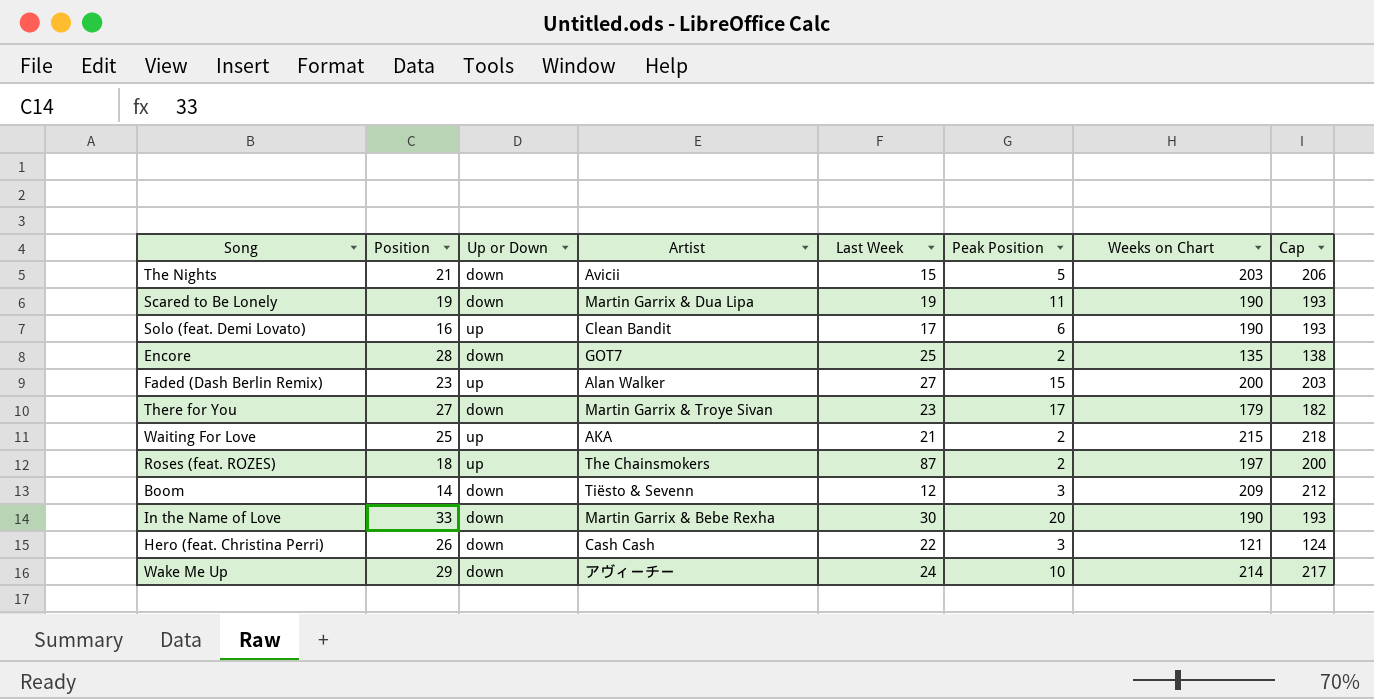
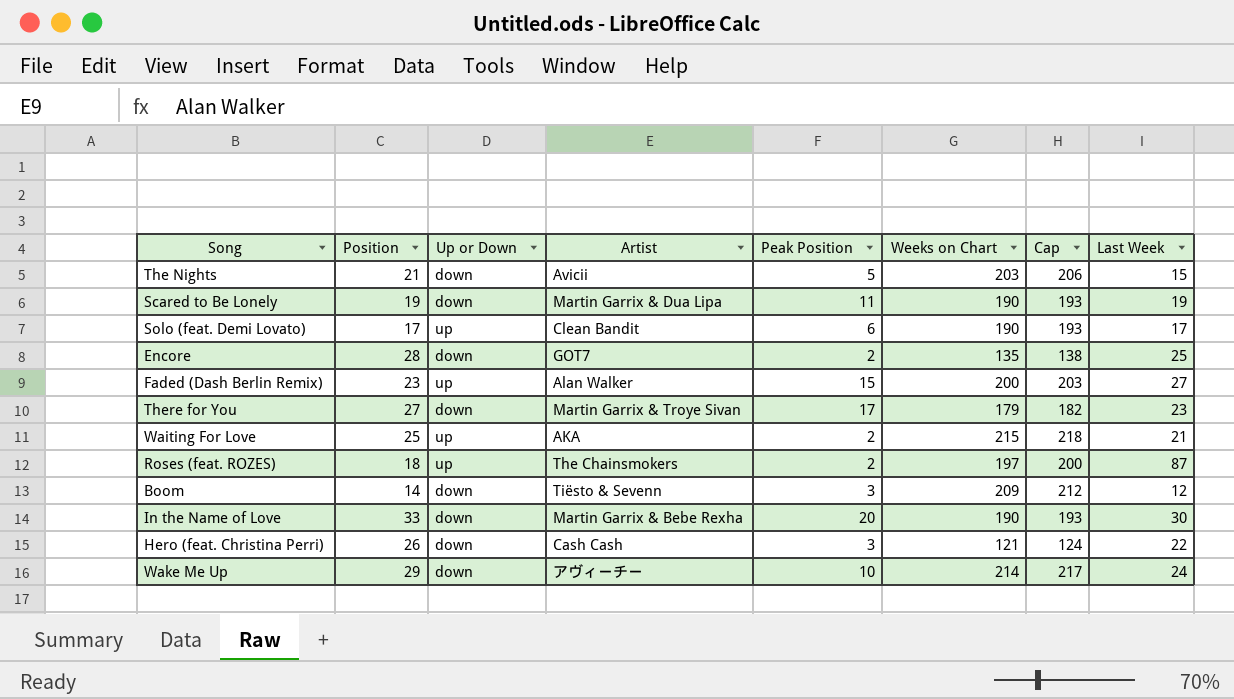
column Last Week | position: 5 -> 8
Solo (feat. Demi Lovato) | Position: 16 -> 17

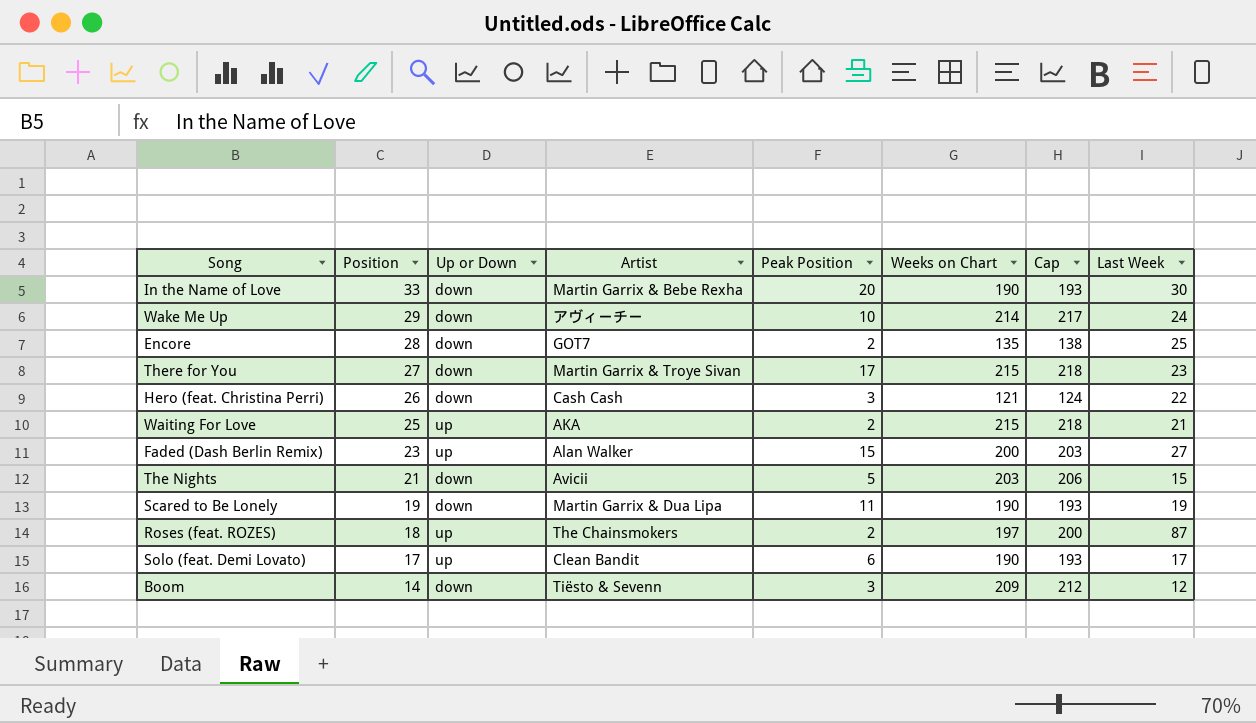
row order: none -> Position descending
There for You | Weeks on Chart: 179 -> 215
There for You | Cap: 182 -> 218

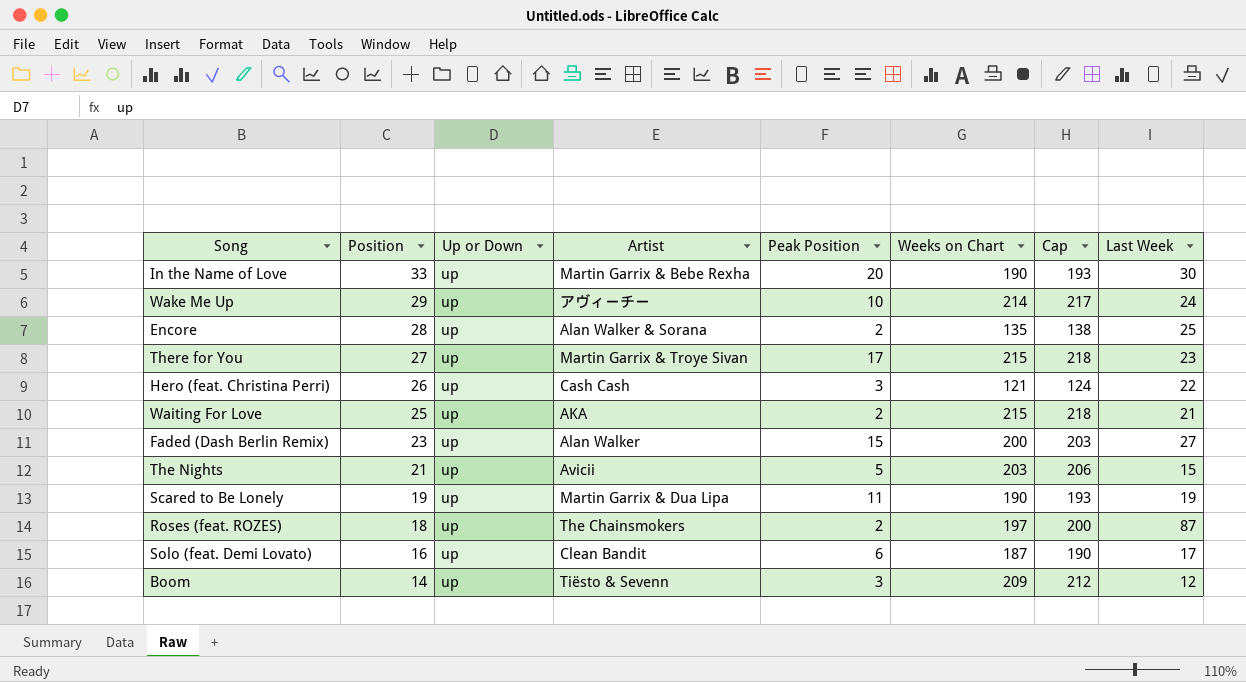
In the Name of Love | Up or Down: down -> up
Wake Me Up | Up or Down: down -> up
Encore | Up or Down: down -> up
Encore | Artist: GOT7 -> Alan Walker & Sorana
There for You | Up or Down: down -> up
Hero (feat. Christina Perri) | Up or Down: down -> up
The Nights | Up or Down: down -> up
Scared to Be Lonely | Up or Down: down -> up
Solo (feat. Demi Lovato) | Position: 17 -> 16
Solo (feat. Demi Lovato) | Weeks on Chart: 190 -> 187
Solo (feat. Demi Lovato) | Cap: 193 -> 190
Boom | Up or Down: down -> up

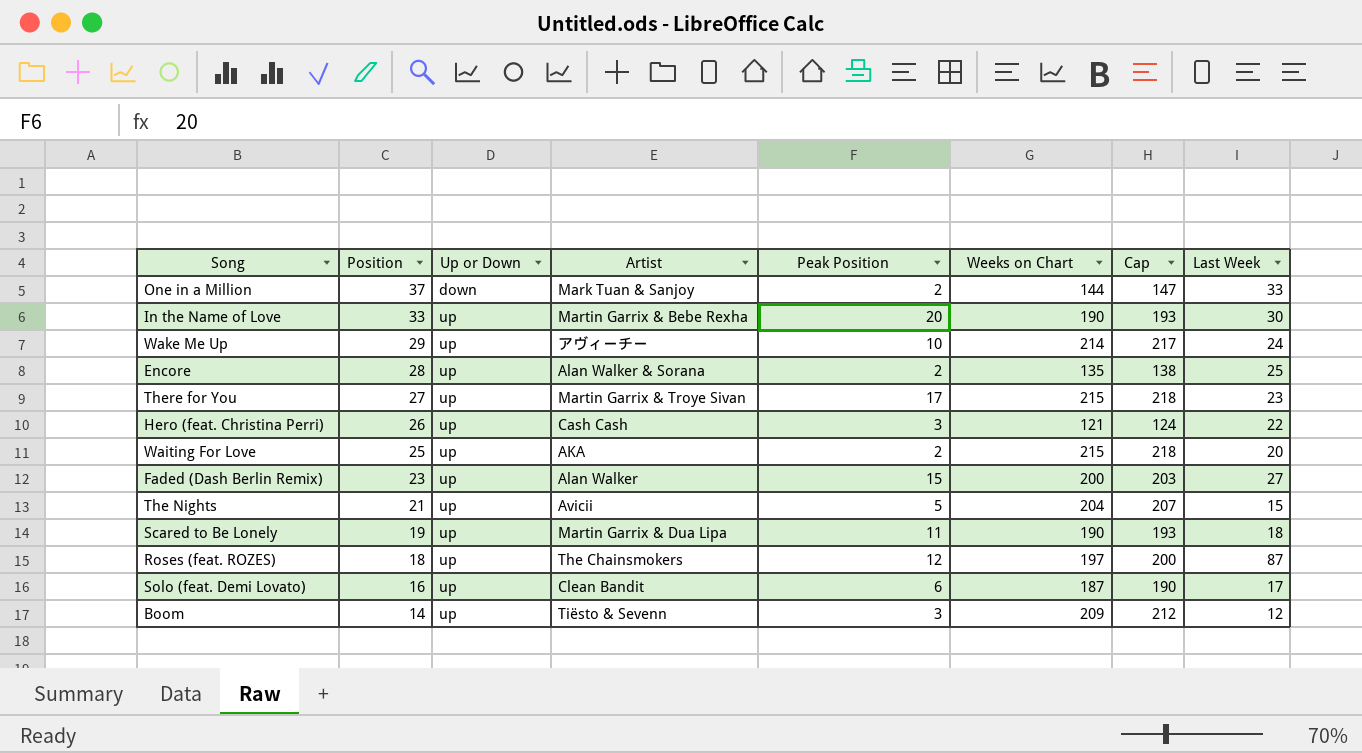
row One in a Million: none -> 37 | down | Mark Tuan & Sanjoy | 2 | 144 | 147 | 33
Waiting For Love | Last Week: 21 -> 20
The Nights | Weeks on Chart: 203 -> 204
The Nights | Cap: 206 -> 207
Scared to Be Lonely | Last Week: 19 -> 18
Roses (feat. ROZES) | Peak Position: 2 -> 12

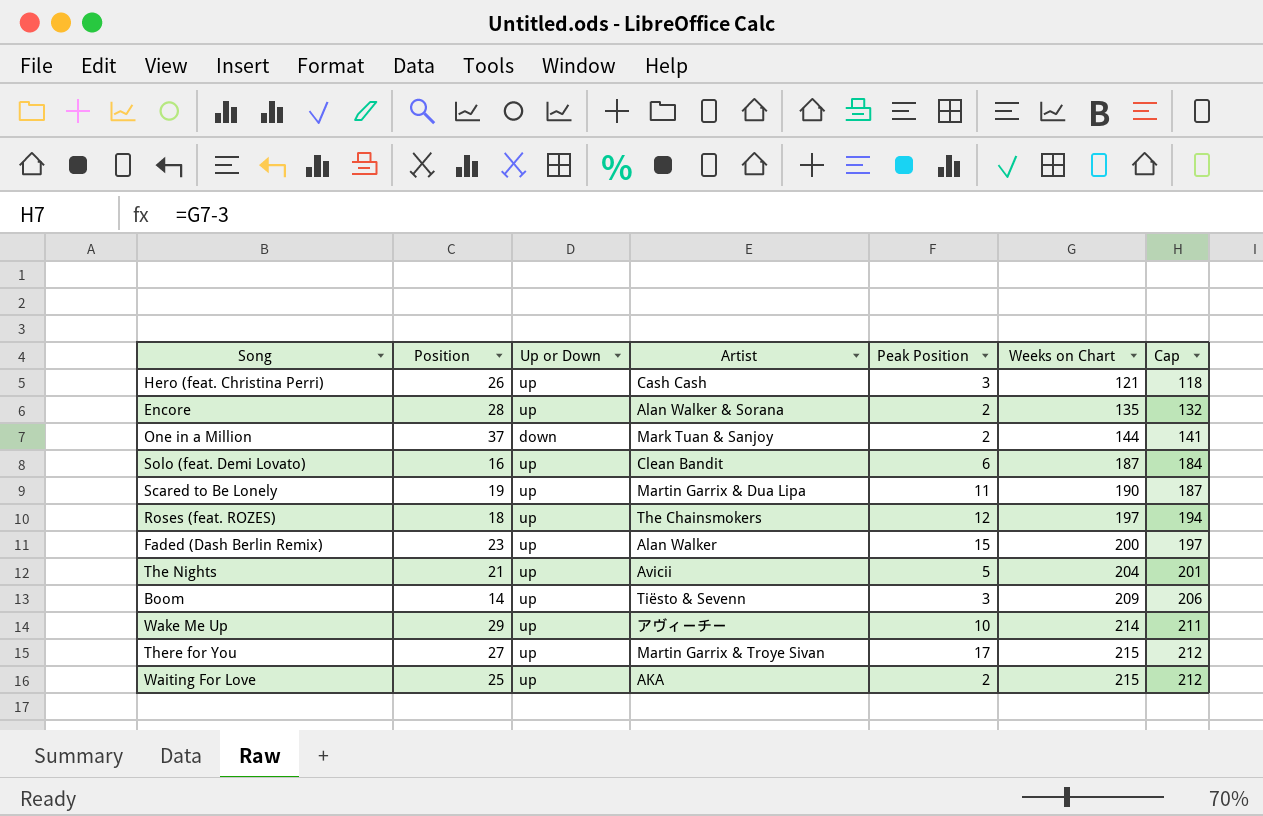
row order: Position descending -> Weeks on Chart ascending
column Last Week | position: 8 -> none
column Cap | formula: [Weeks on Chart] + 3 -> [Weeks on Chart] - 3
row In the Name of Love: 33 | up | Martin Garrix & Bebe Rexha | 20 | 190 | 193 | 30 -> none

